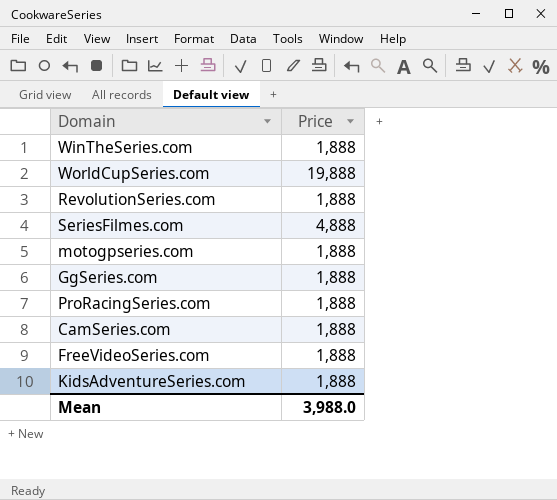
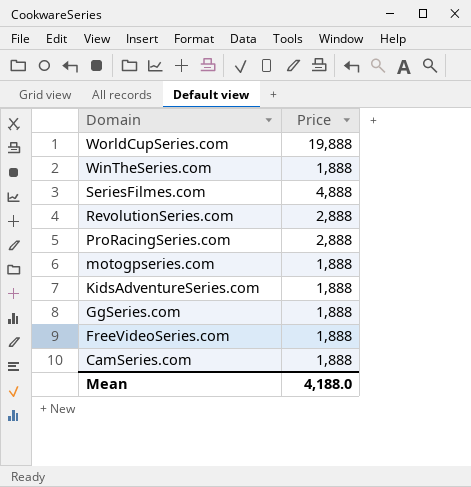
row order: none -> Domain descending
RevolutionSeries.com | Price: 1,888 -> 2,888
ProRacingSeries.com | Price: 1,888 -> 2,888
Mean | Price: 3,988.0 -> 4,188.0

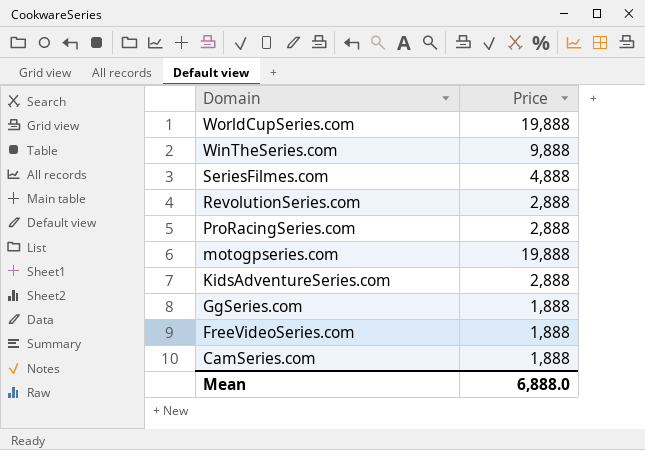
WinTheSeries.com | Price: 1,888 -> 9,888
motogpseries.com | Price: 1,888 -> 19,888
KidsAdventureSeries.com | Price: 1,888 -> 2,888
Mean | Price: 4,188.0 -> 6,888.0

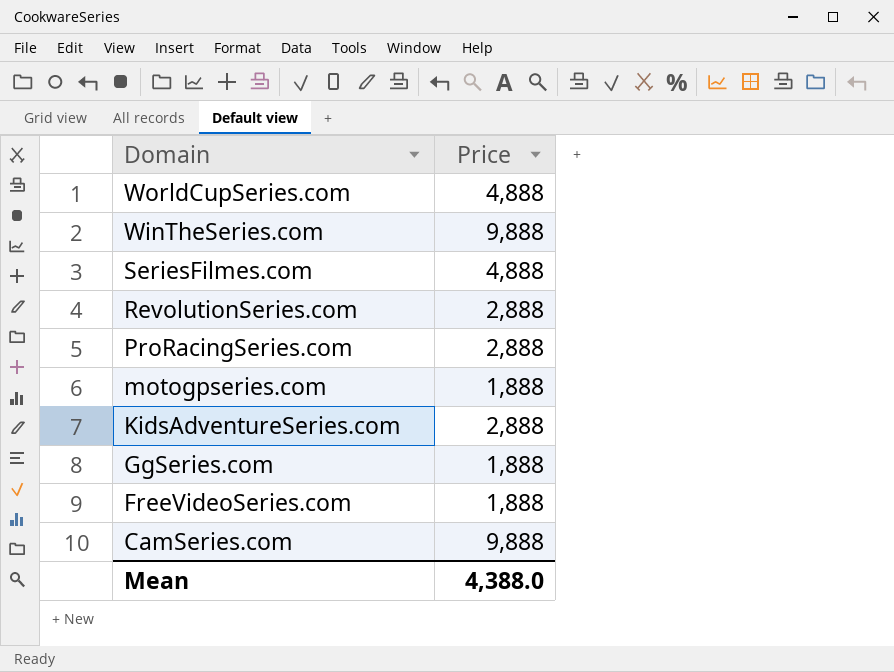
WorldCupSeries.com | Price: 19,888 -> 4,888
motogpseries.com | Price: 19,888 -> 1,888
CamSeries.com | Price: 1,888 -> 9,888
Mean | Price: 6,888.0 -> 4,388.0

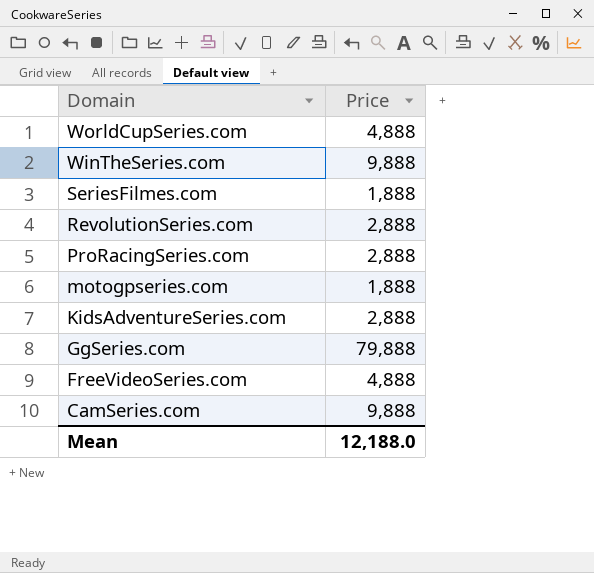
SeriesFilmes.com | Price: 4,888 -> 1,888
GgSeries.com | Price: 1,888 -> 79,888
FreeVideoSeries.com | Price: 1,888 -> 4,888
Mean | Price: 4,388.0 -> 12,188.0

